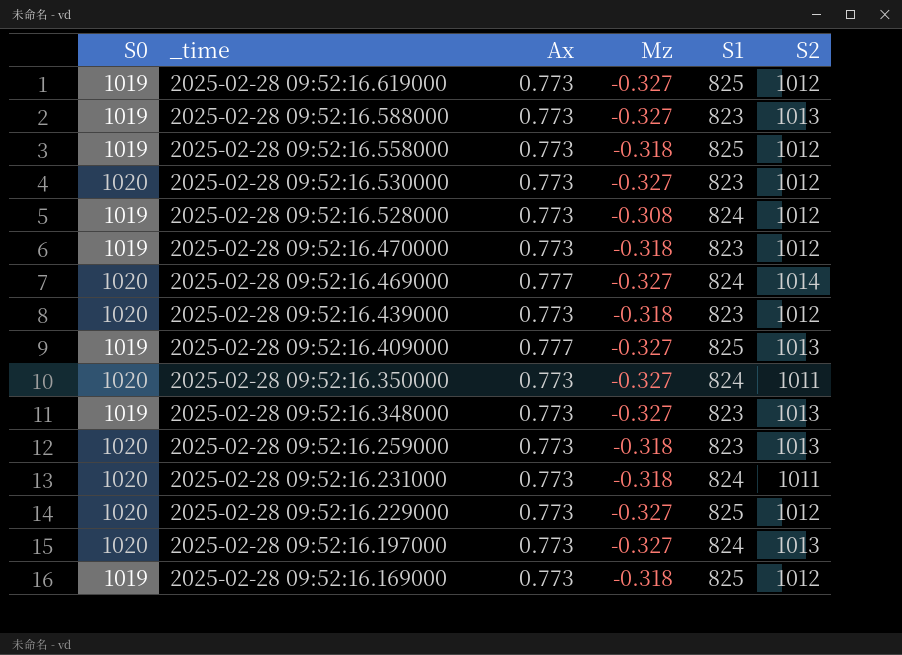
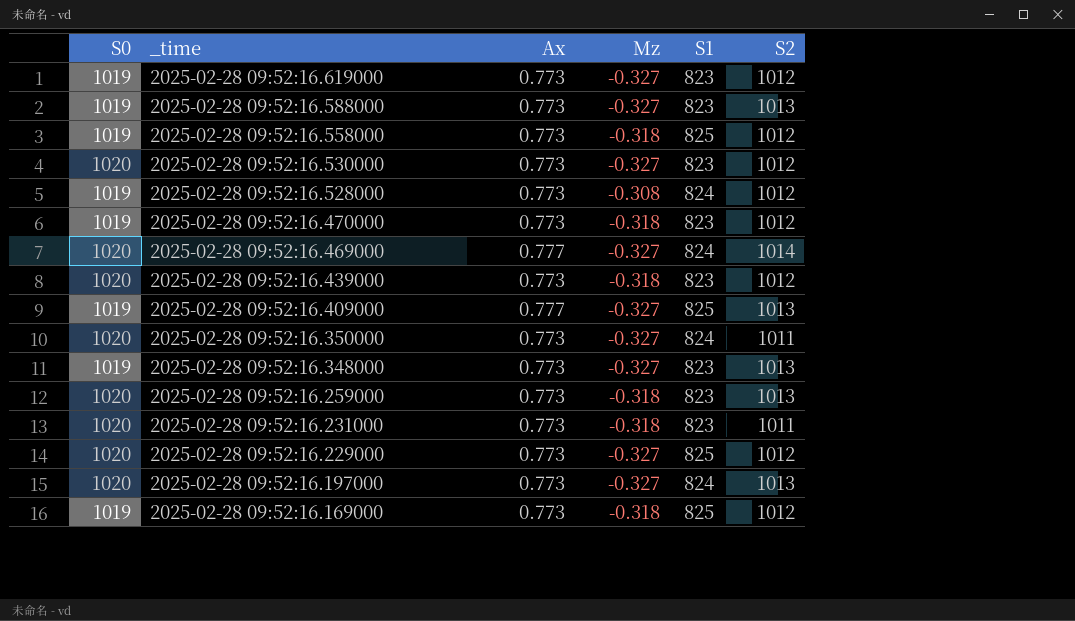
2025-02-28 09:52:16.619000 | S1: 825 -> 823
2025-02-28 09:52:16.231000 | S1: 824 -> 823

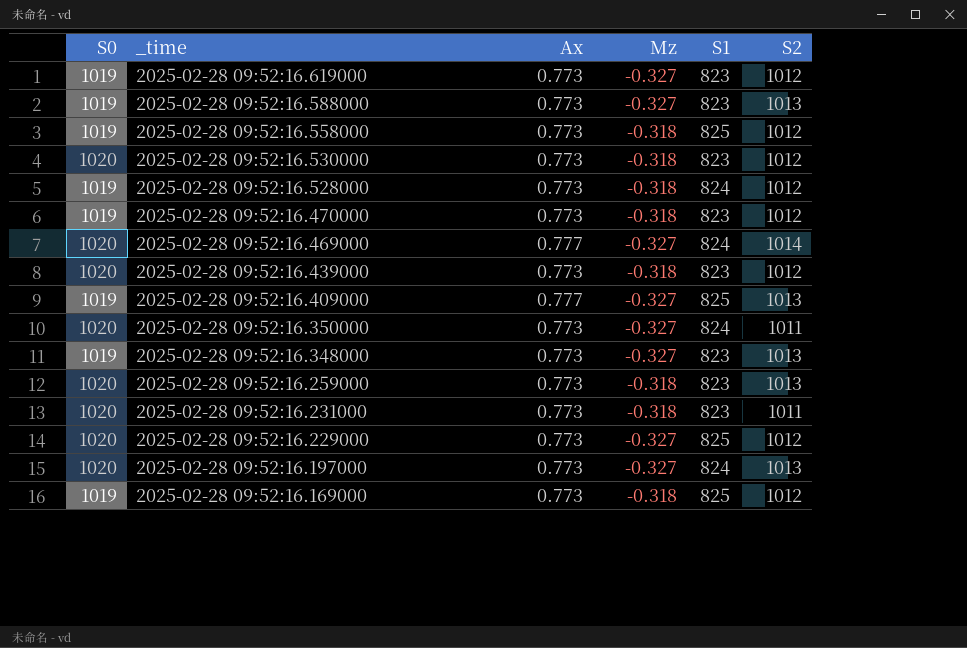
2025-02-28 09:52:16.530000 | Mz: -0.327 -> -0.318
2025-02-28 09:52:16.528000 | Mz: -0.308 -> -0.318

